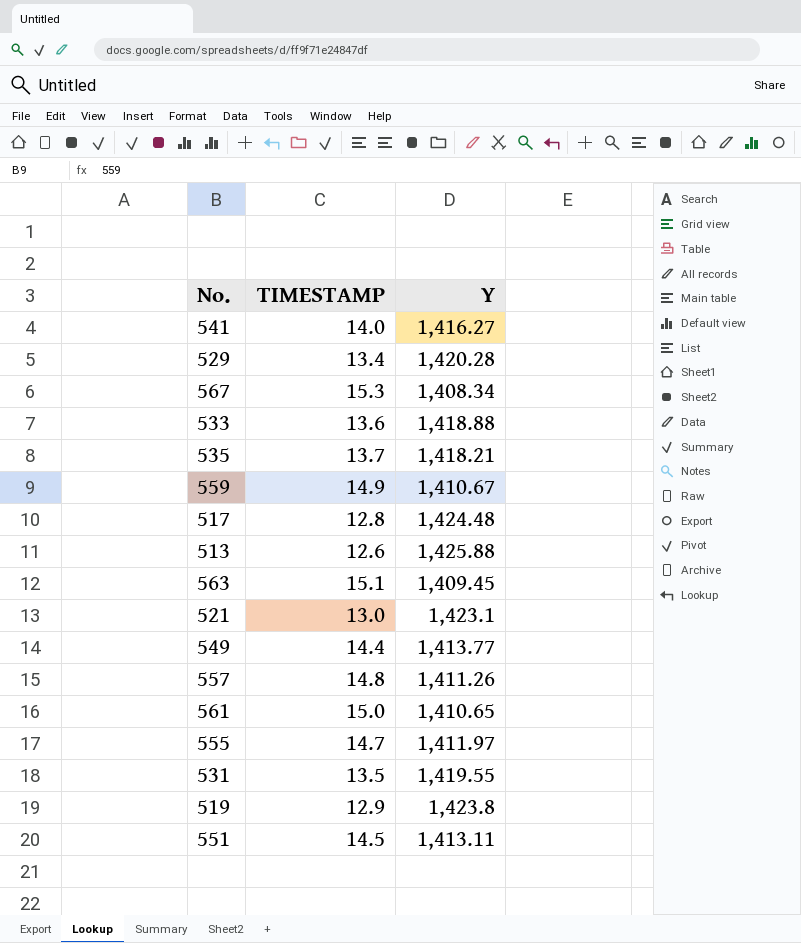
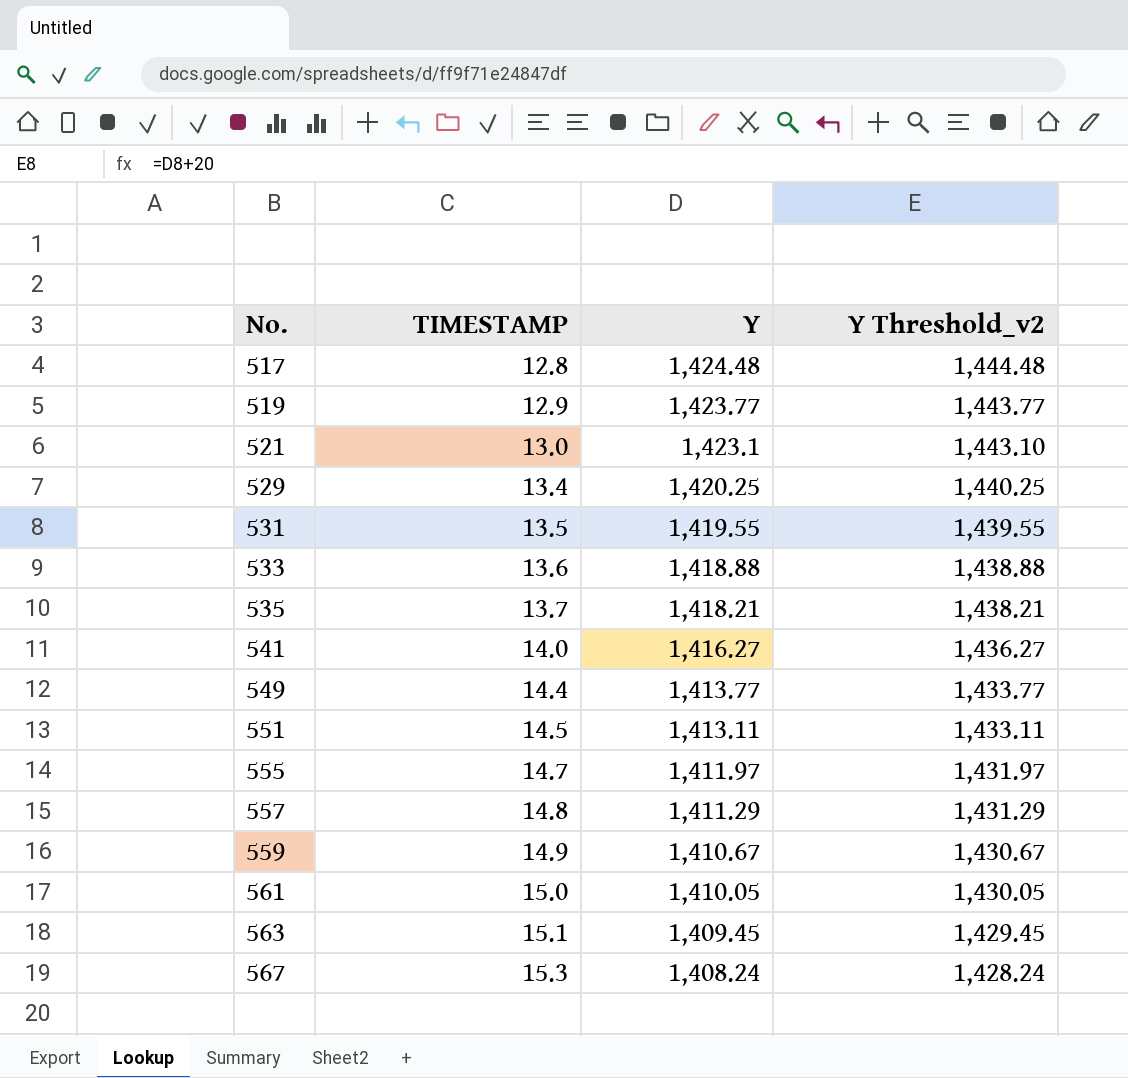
row order: none -> No. ascending
column Y Threshold_v2 | formula: none -> [Y] + 20
row 513: 12.6 | 1,425.88 -> none
519 | Y: 1,423.8 -> 1,423.77
529 | Y: 1,420.28 -> 1,420.25
557 | Y: 1,411.26 -> 1,411.29
561 | Y: 1,410.65 -> 1,410.05
567 | Y: 1,408.34 -> 1,408.24

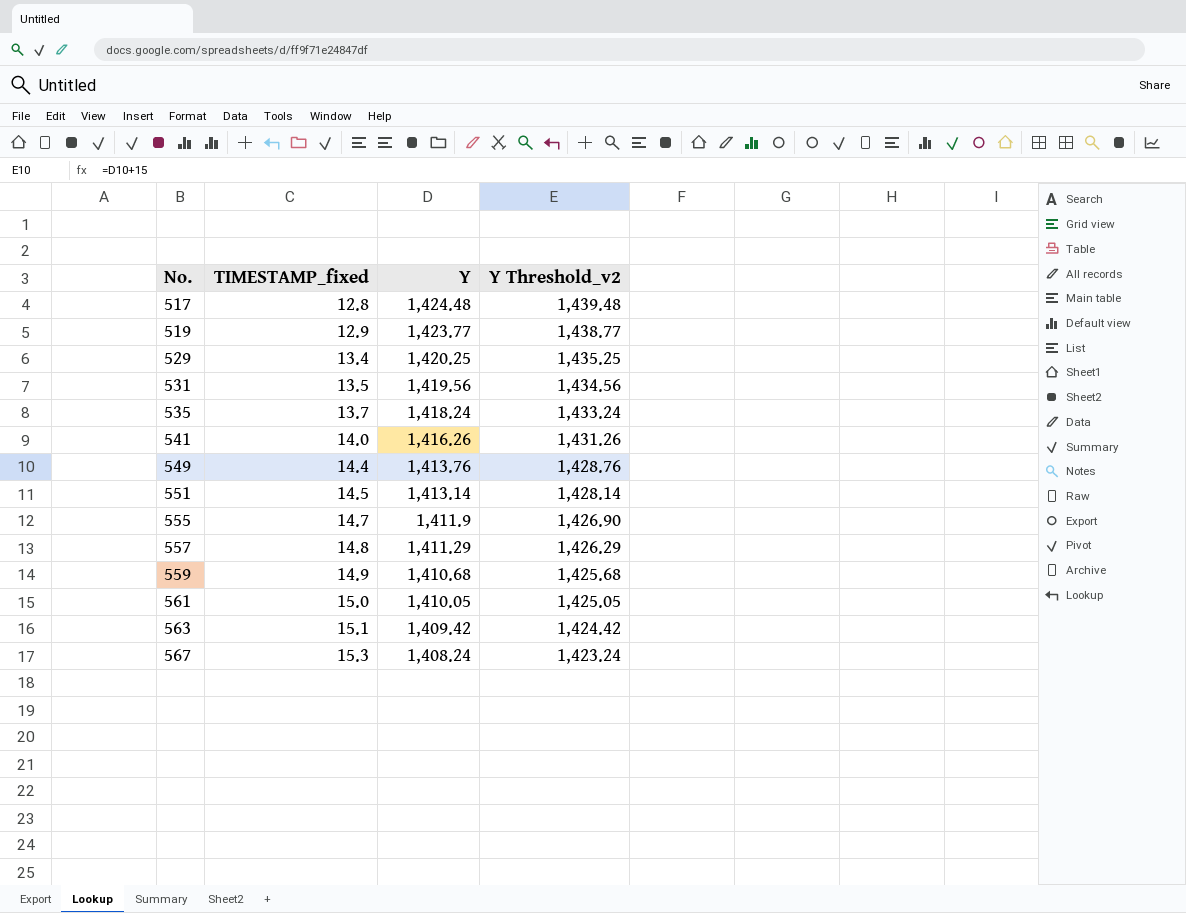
column name: TIMESTAMP -> TIMESTAMP_fixed
column Y Threshold_v2 | formula: [Y] + 20 -> [Y] + 15
row 521: 13.0 | 1,423.1 | 1,443.10 -> none
row 533: 13.6 | 1,418.88 | 1,438.88 -> none
531 | Y: 1,419.55 -> 1,419.56
535 | Y: 1,418.21 -> 1,418.24
541 | Y: 1,416.27 -> 1,416.26
549 | Y: 1,413.77 -> 1,413.76
551 | Y: 1,413.11 -> 1,413.14
555 | Y: 1,411.97 -> 1,411.9
559 | Y: 1,410.67 -> 1,410.68
563 | Y: 1,409.45 -> 1,409.42

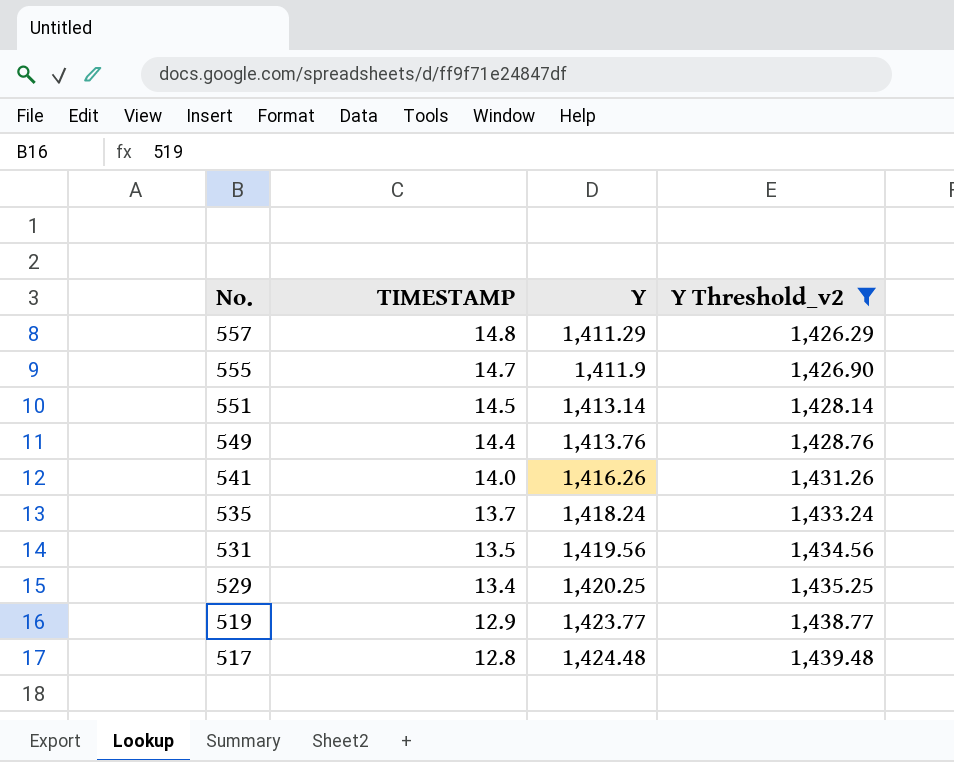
filter: none -> Y Threshold_v2 >= 1,426.29
row order: No. ascending -> No. descending
column name: TIMESTAMP_fixed -> TIMESTAMP

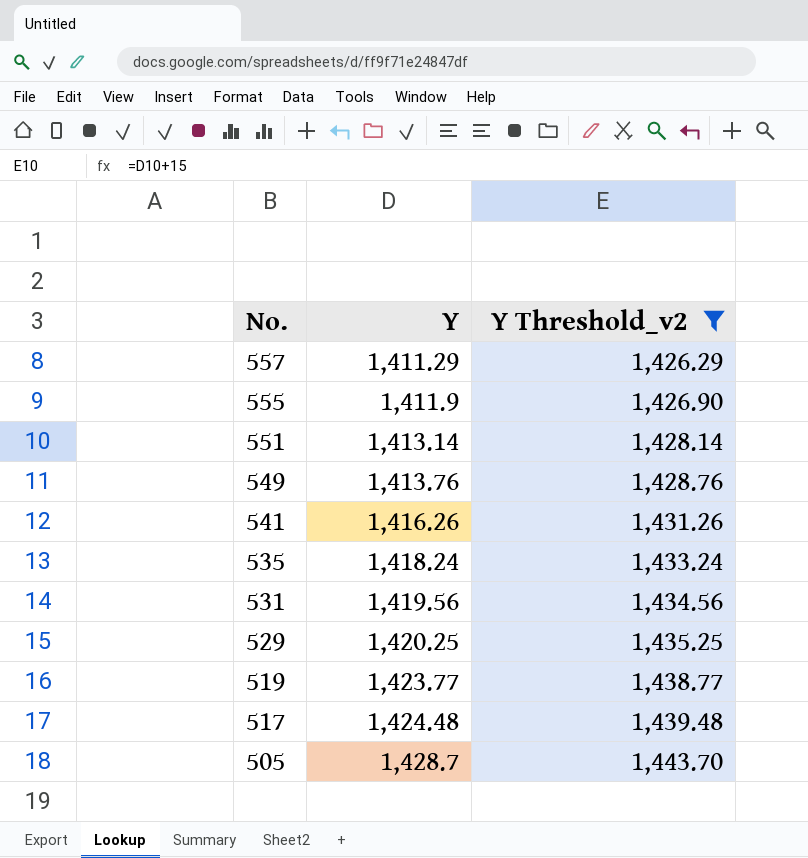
column TIMESTAMP | position: 2 -> none
row 505: none -> 1,428.7 | 1,443.70

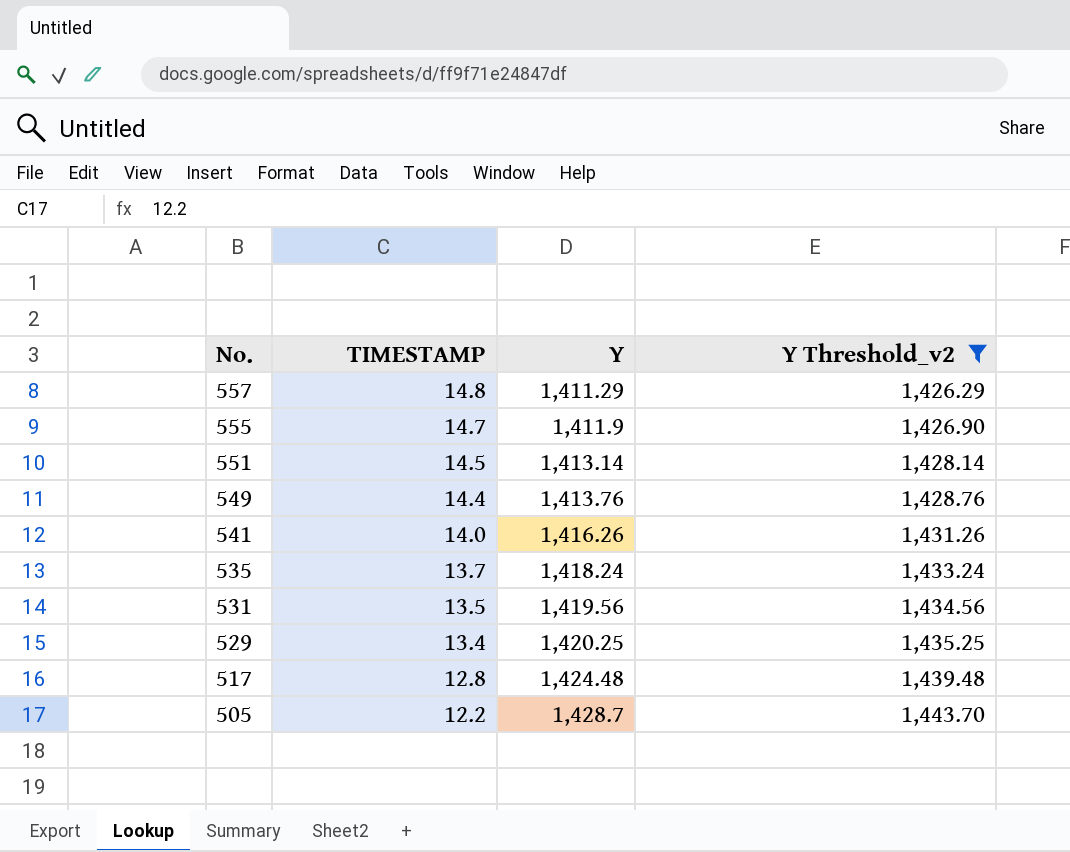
column TIMESTAMP | position: none -> 2
row 519: 1,423.77 | 1,438.77 -> none

